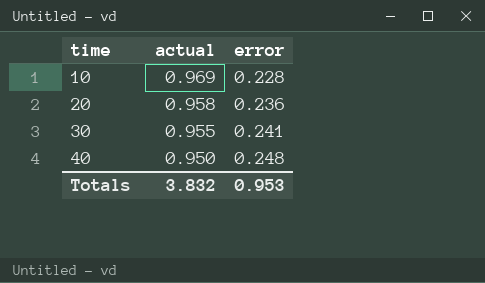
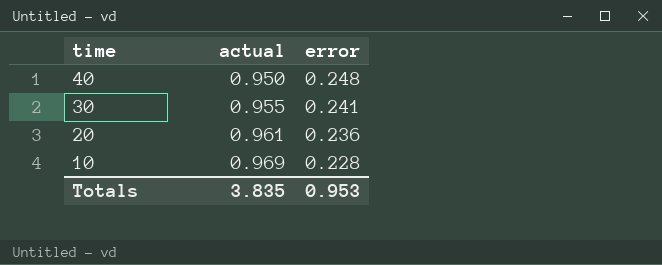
row order: time ascending -> time descending
20 | actual: 0.958 -> 0.961
Totals | actual: 3.832 -> 3.835

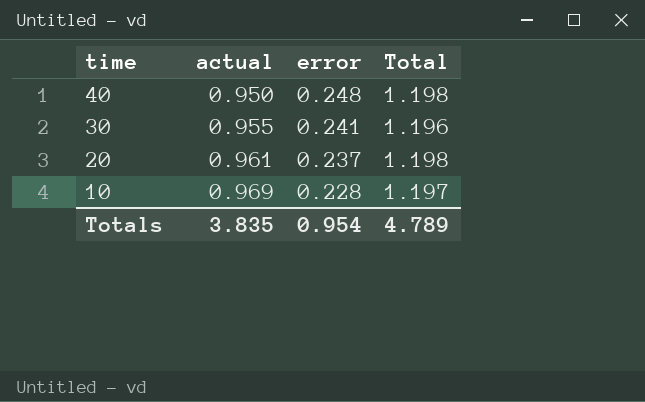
column Total | formula: none -> [actual] + [error]
20 | error: 0.236 -> 0.237
Totals | error: 0.953 -> 0.954

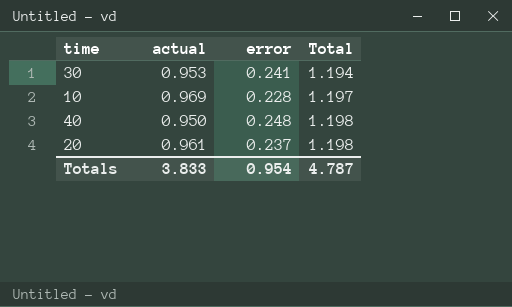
row order: time descending -> Total ascending
30 | actual: 0.955 -> 0.953
30 | Total: 1.196 -> 1.194
Totals | actual: 3.835 -> 3.833
Totals | Total: 4.789 -> 4.787

